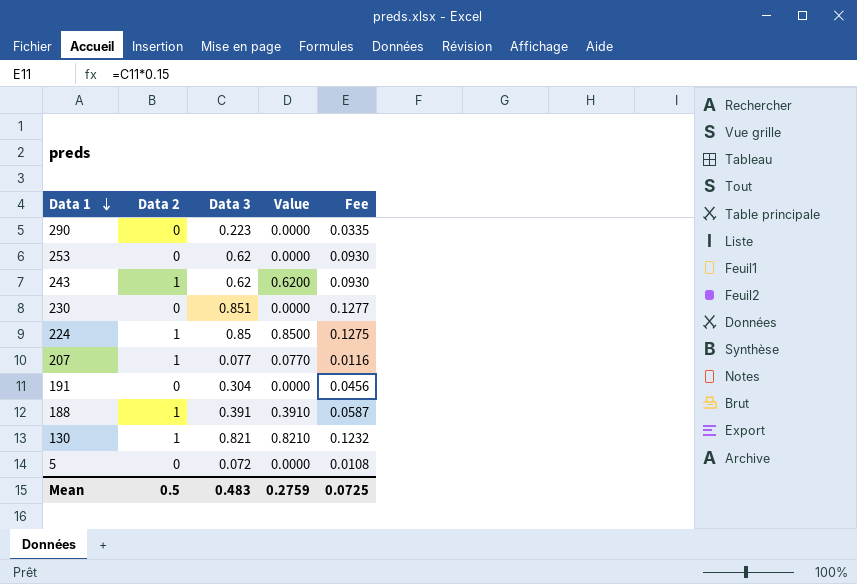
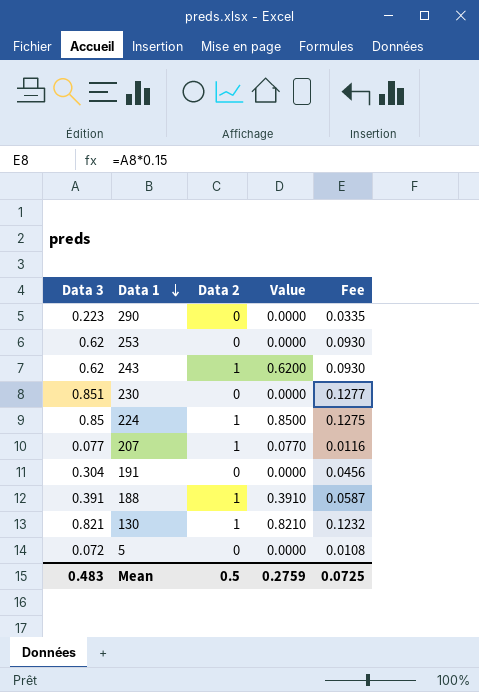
column Data 3 | position: 3 -> 1

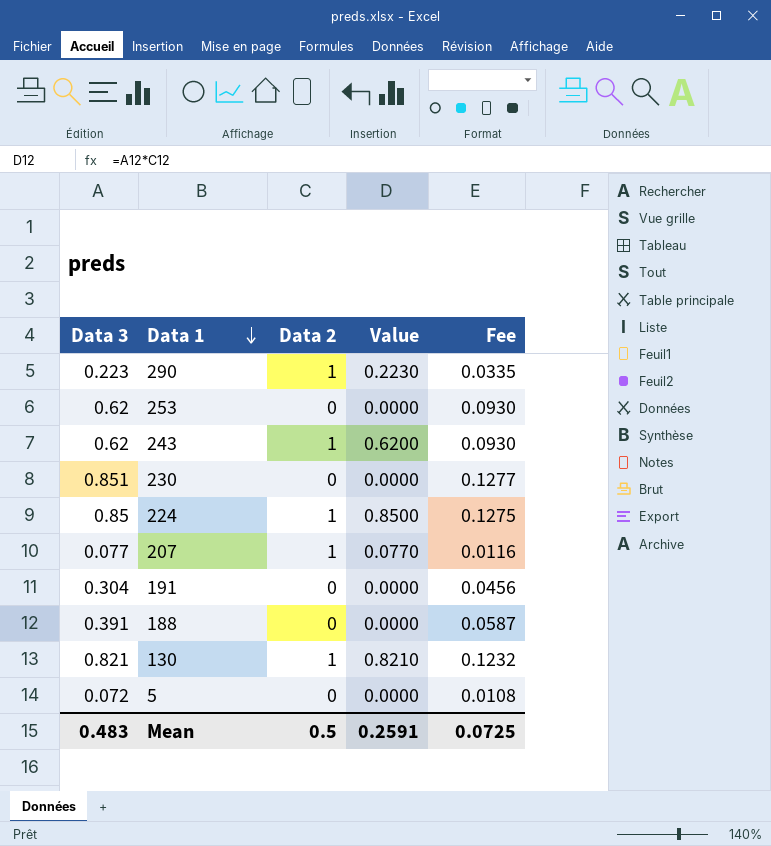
290 | Data 2: 0 -> 1
290 | Value: 0.0000 -> 0.2230
188 | Data 2: 1 -> 0
188 | Value: 0.3910 -> 0.0000
Mean | Value: 0.2759 -> 0.2591

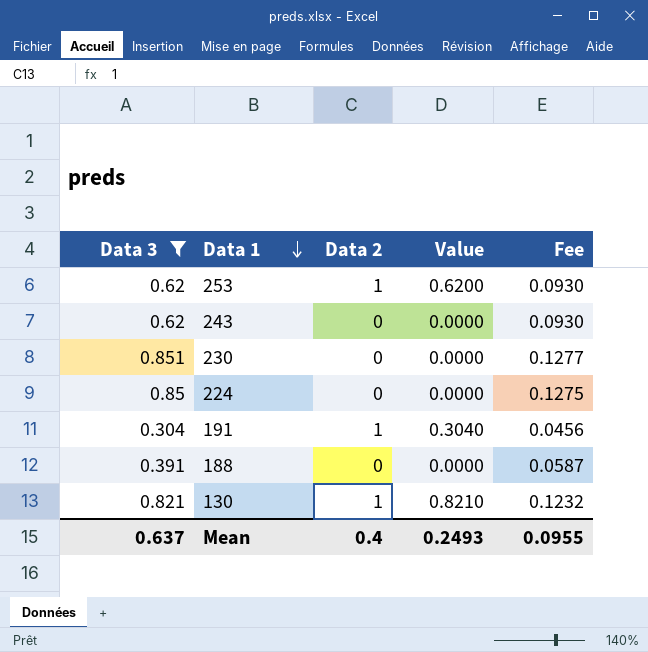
filter: none -> Data 3 >= 0.304
253 | Data 2: 0 -> 1
253 | Value: 0.0000 -> 0.6200
243 | Data 2: 1 -> 0
243 | Value: 0.6200 -> 0.0000
224 | Data 2: 1 -> 0
224 | Value: 0.8500 -> 0.0000
191 | Data 2: 0 -> 1
191 | Value: 0.0000 -> 0.3040
Mean | Data 3: 0.483 -> 0.637
Mean | Data 2: 0.5 -> 0.4
Mean | Value: 0.2591 -> 0.2493
Mean | Fee: 0.0725 -> 0.0955

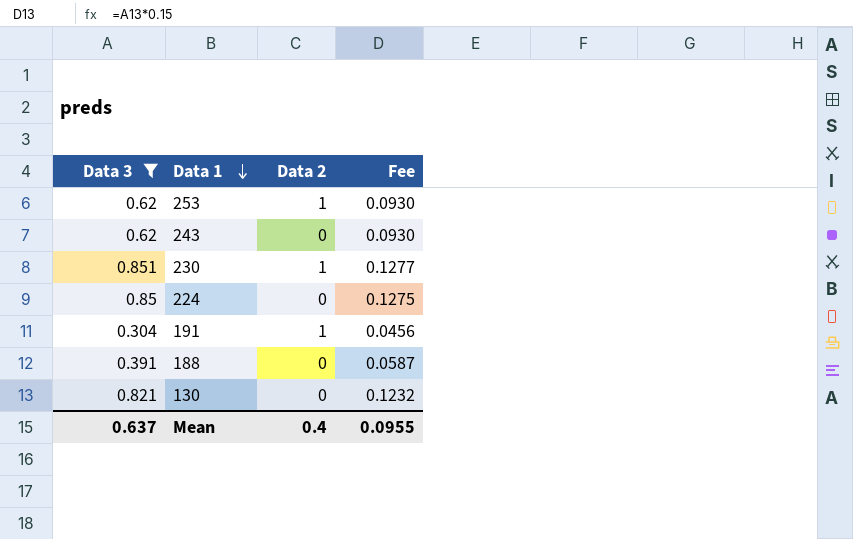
column Value | formula: [Data 3] * [Data 2] -> none
230 | Data 2: 0 -> 1
130 | Data 2: 1 -> 0

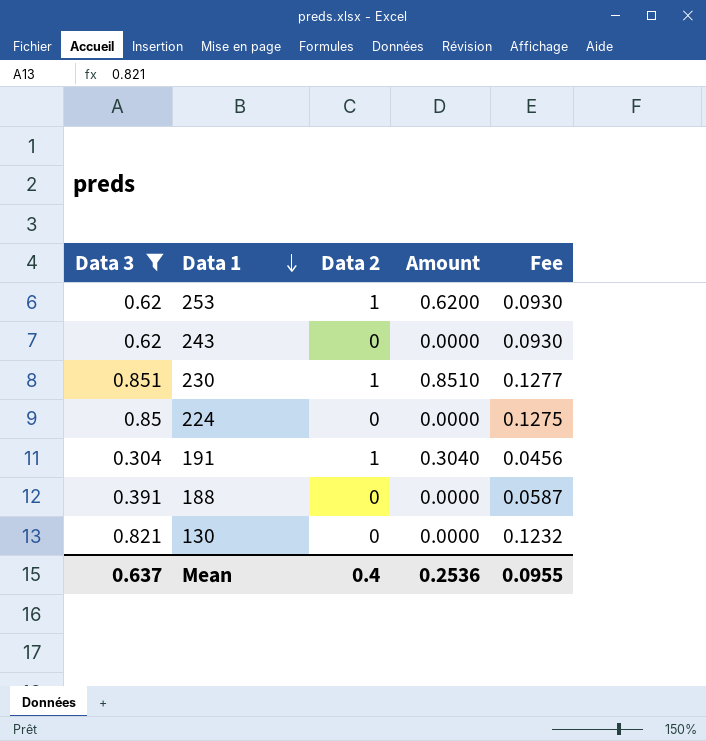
column Amount | formula: none -> [Data 3] * [Data 2]

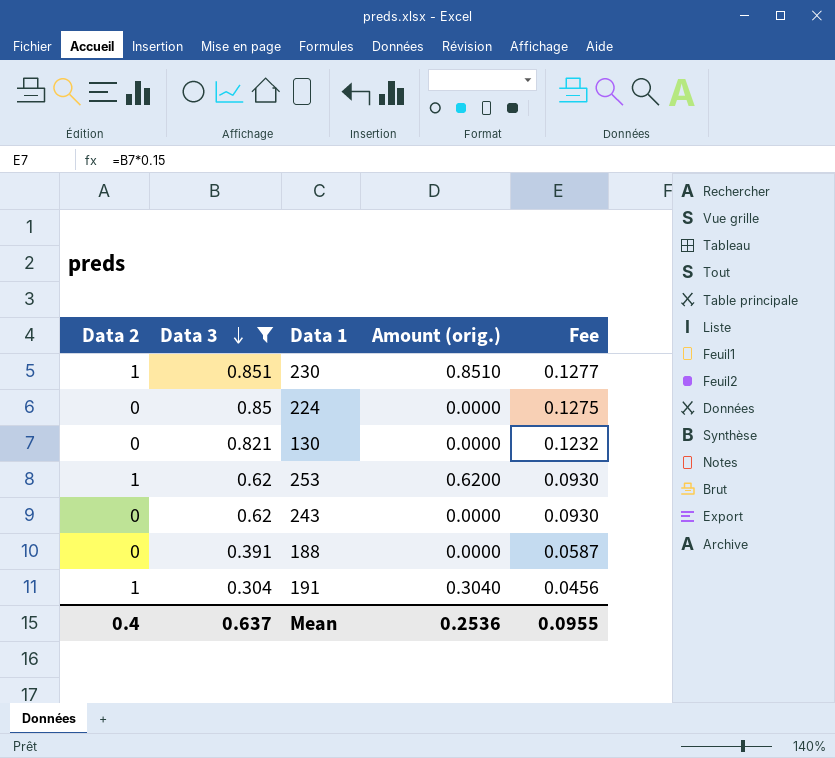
row order: Data 1 descending -> Data 3 descending
column Data 2 | position: 3 -> 1
column name: Amount -> Amount (orig.)

